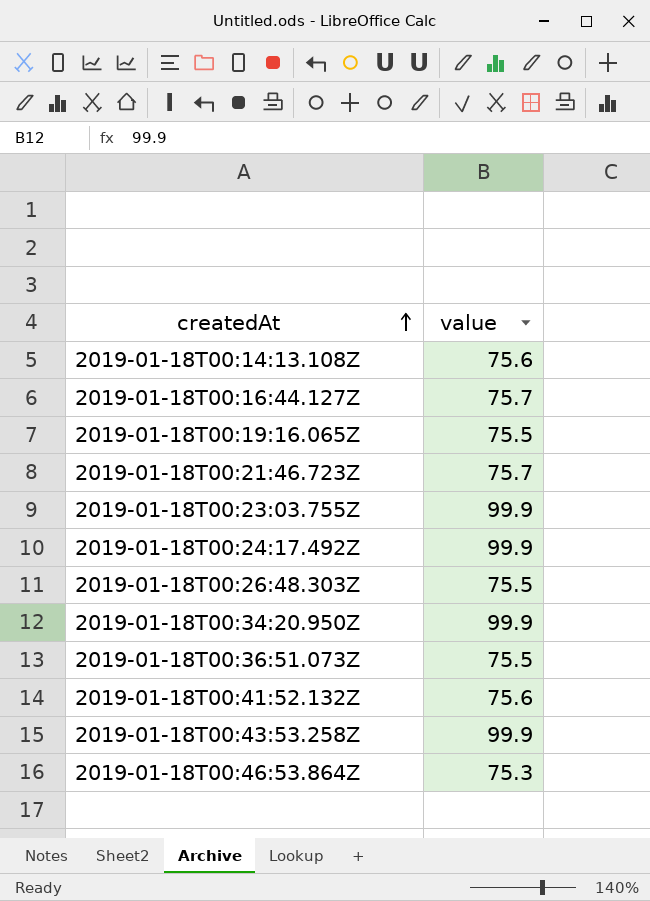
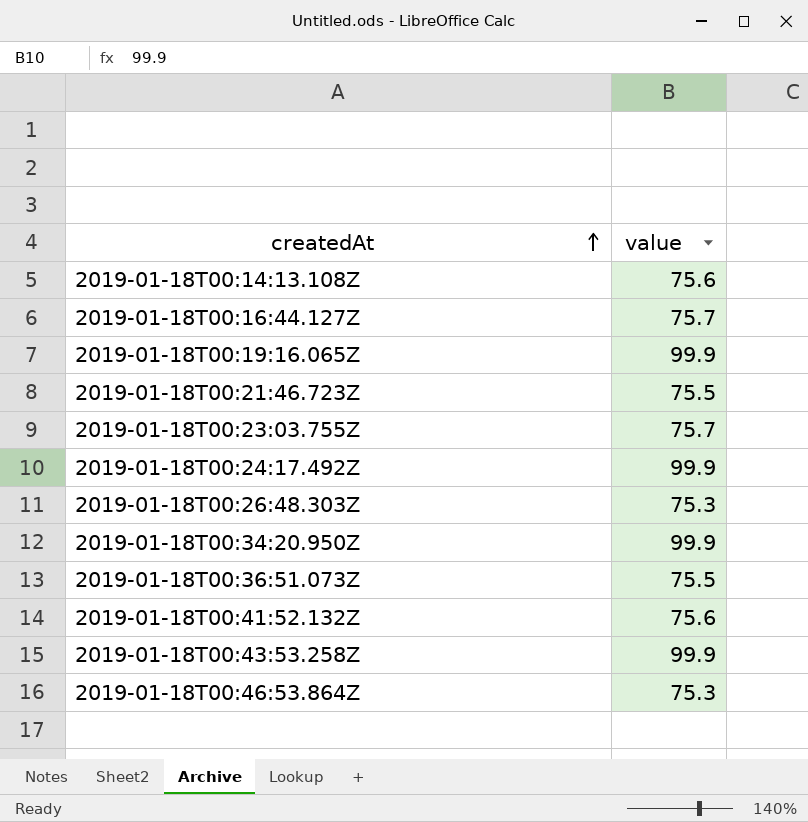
2019-01-18T00:19:16.065Z | value: 75.5 -> 99.9
2019-01-18T00:21:46.723Z | value: 75.7 -> 75.5
2019-01-18T00:23:03.755Z | value: 99.9 -> 75.7
2019-01-18T00:26:48.303Z | value: 75.5 -> 75.3

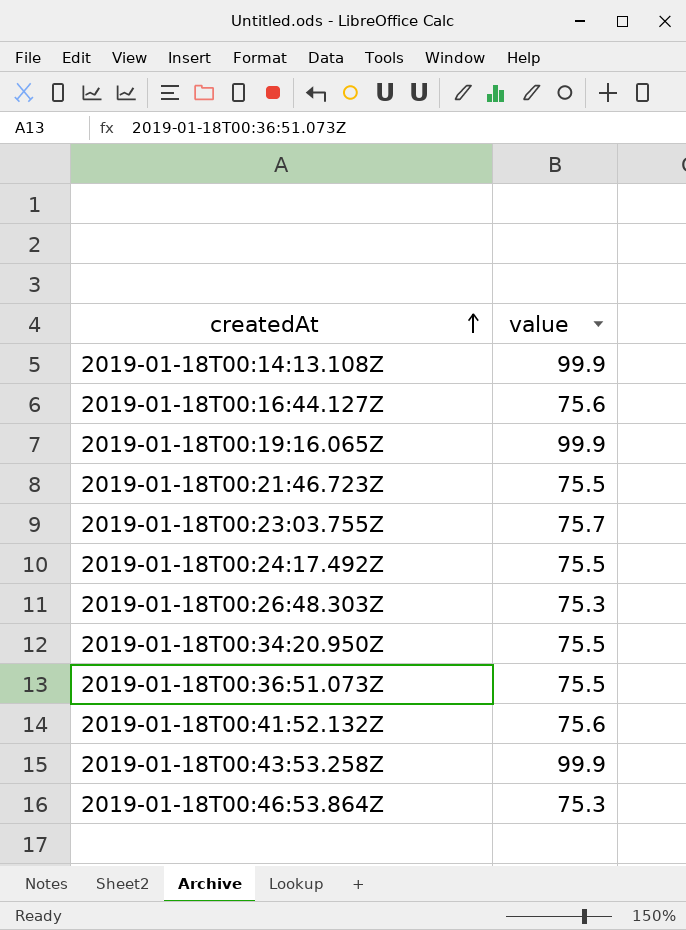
2019-01-18T00:14:13.108Z | value: 75.6 -> 99.9
2019-01-18T00:16:44.127Z | value: 75.7 -> 75.6
2019-01-18T00:24:17.492Z | value: 99.9 -> 75.5
2019-01-18T00:34:20.950Z | value: 99.9 -> 75.5

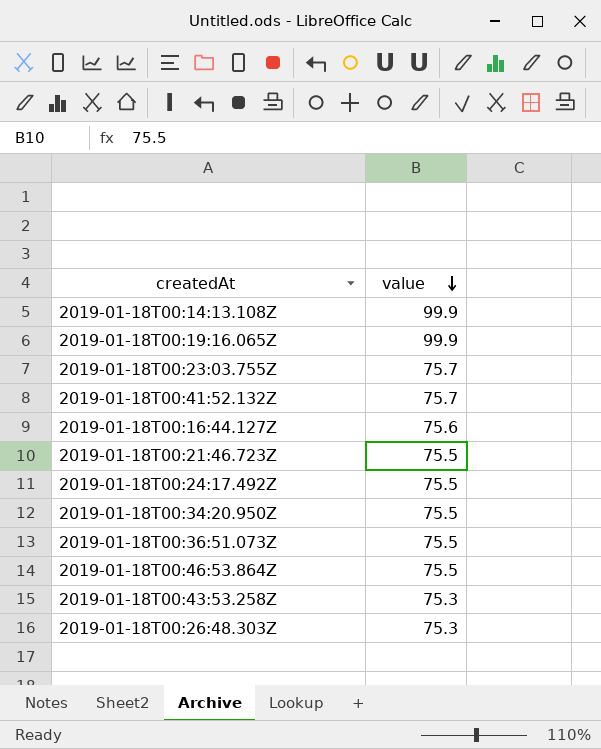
row order: createdAt ascending -> value descending
2019-01-18T00:41:52.132Z | value: 75.6 -> 75.7
2019-01-18T00:46:53.864Z | value: 75.3 -> 75.5
2019-01-18T00:43:53.258Z | value: 99.9 -> 75.3

